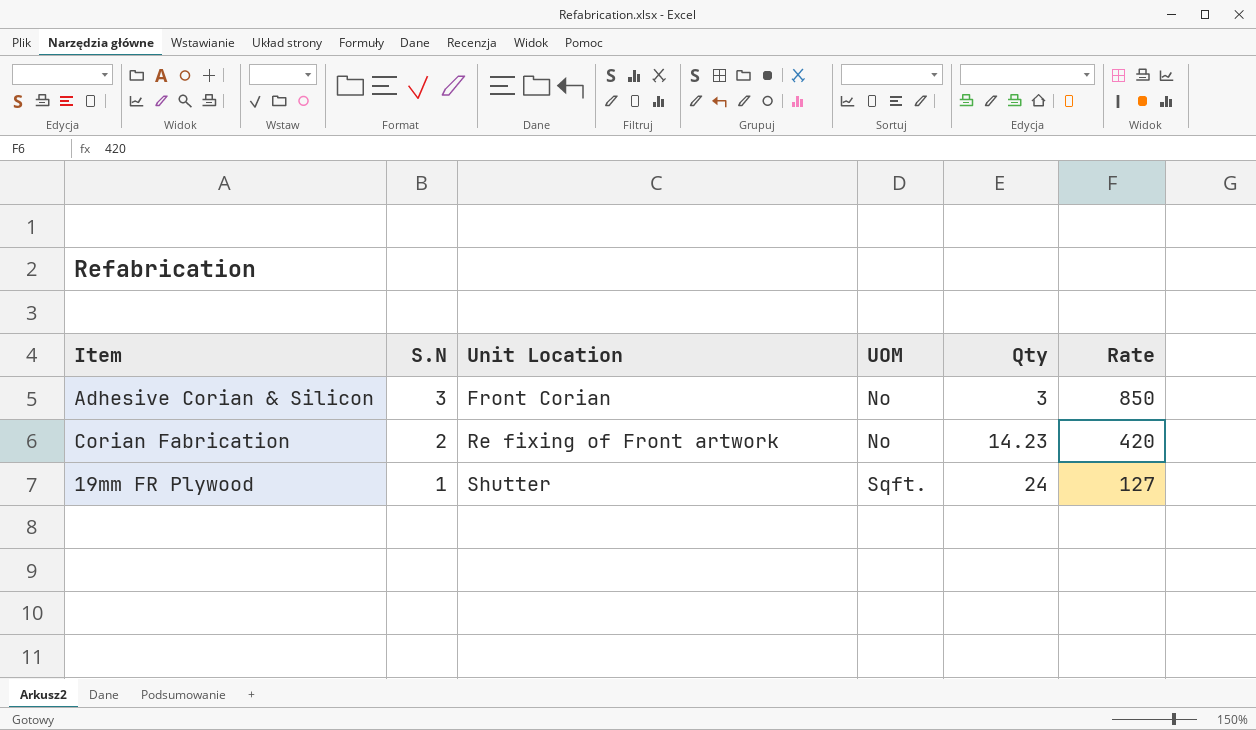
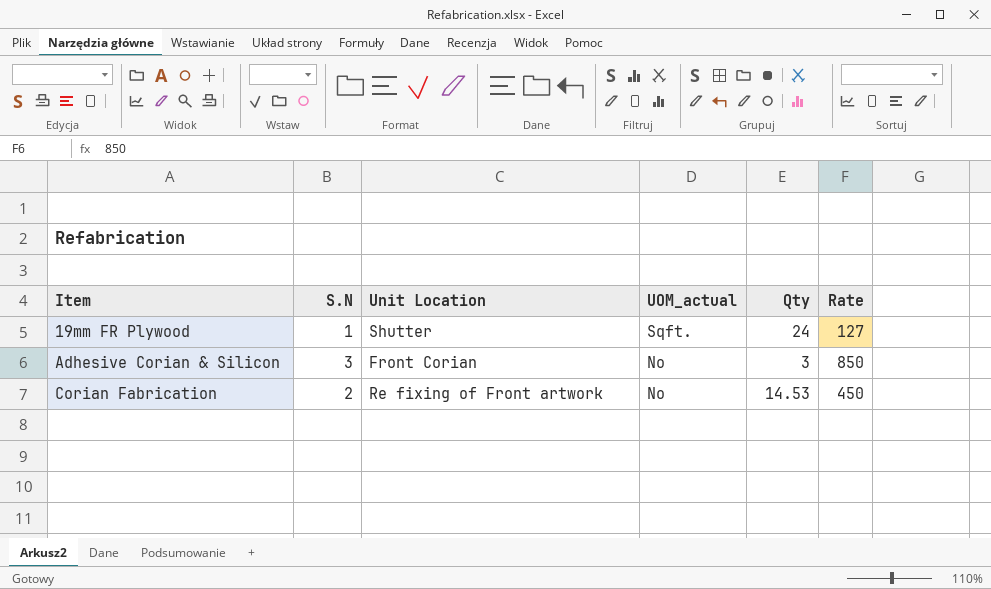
row order: S.N descending -> Item ascending
column name: UOM -> UOM_actual
Corian Fabrication | Qty: 14.23 -> 14.53
Corian Fabrication | Rate: 420 -> 450

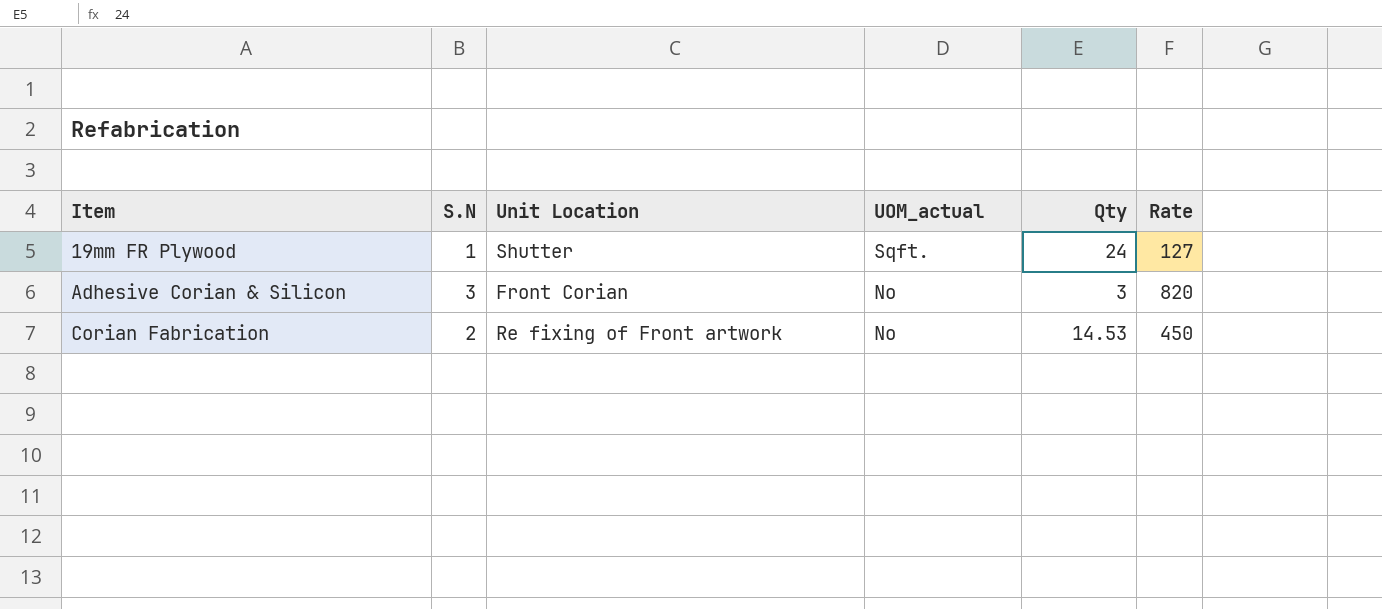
Adhesive Corian & Silicon | Rate: 850 -> 820

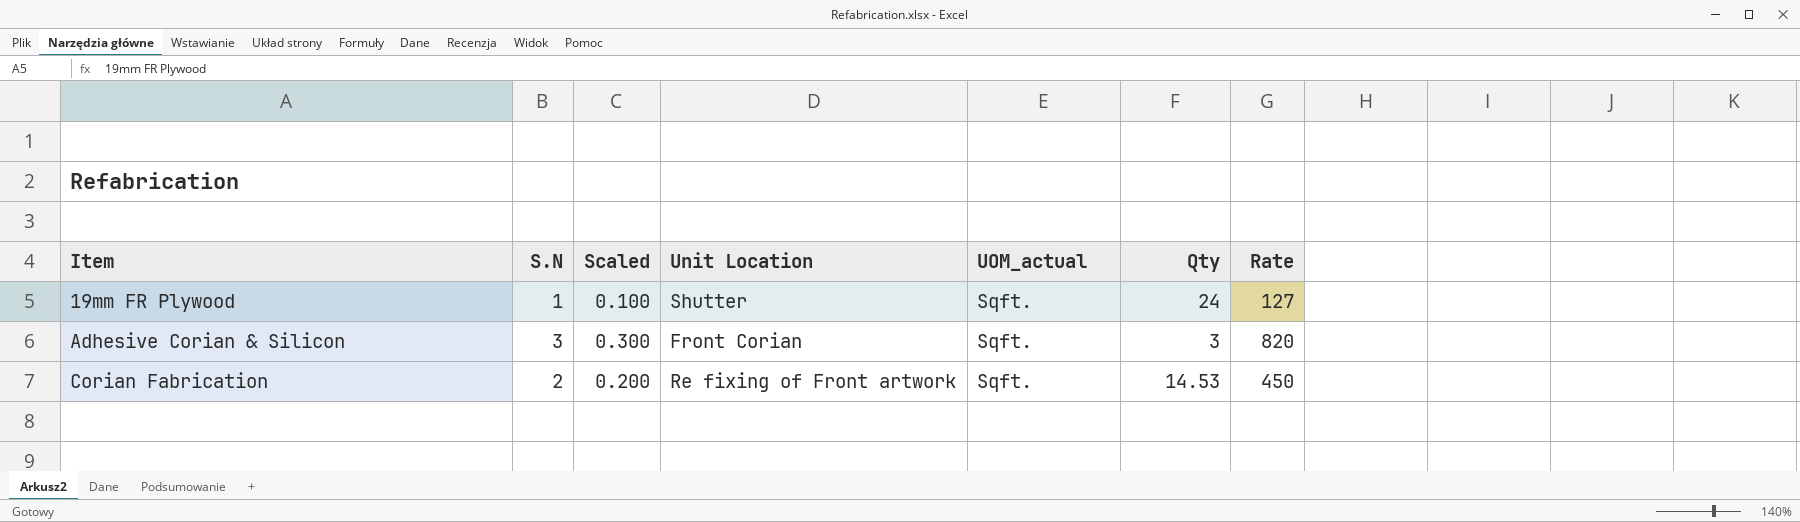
column Scaled | formula: none -> [S.N] * 0.1
Adhesive Corian & Silicon | UOM_actual: No -> Sqft.
Corian Fabrication | UOM_actual: No -> Sqft.

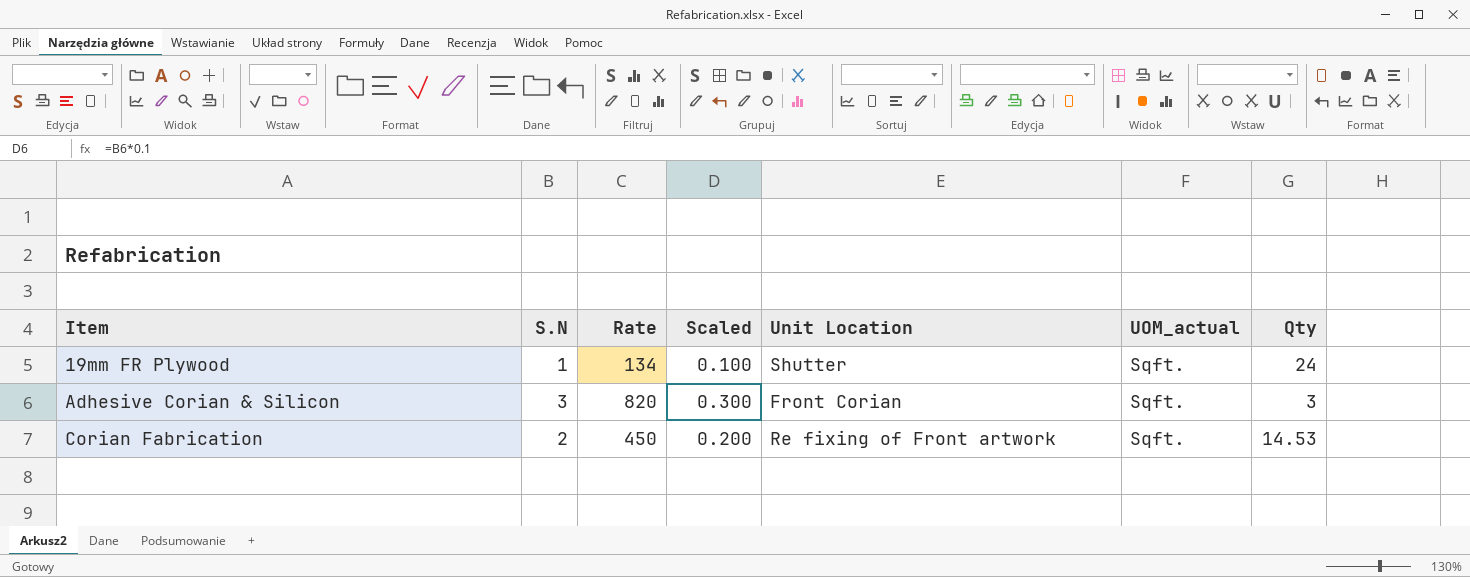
column Rate | position: 7 -> 3
19mm FR Plywood | Rate: 127 -> 134

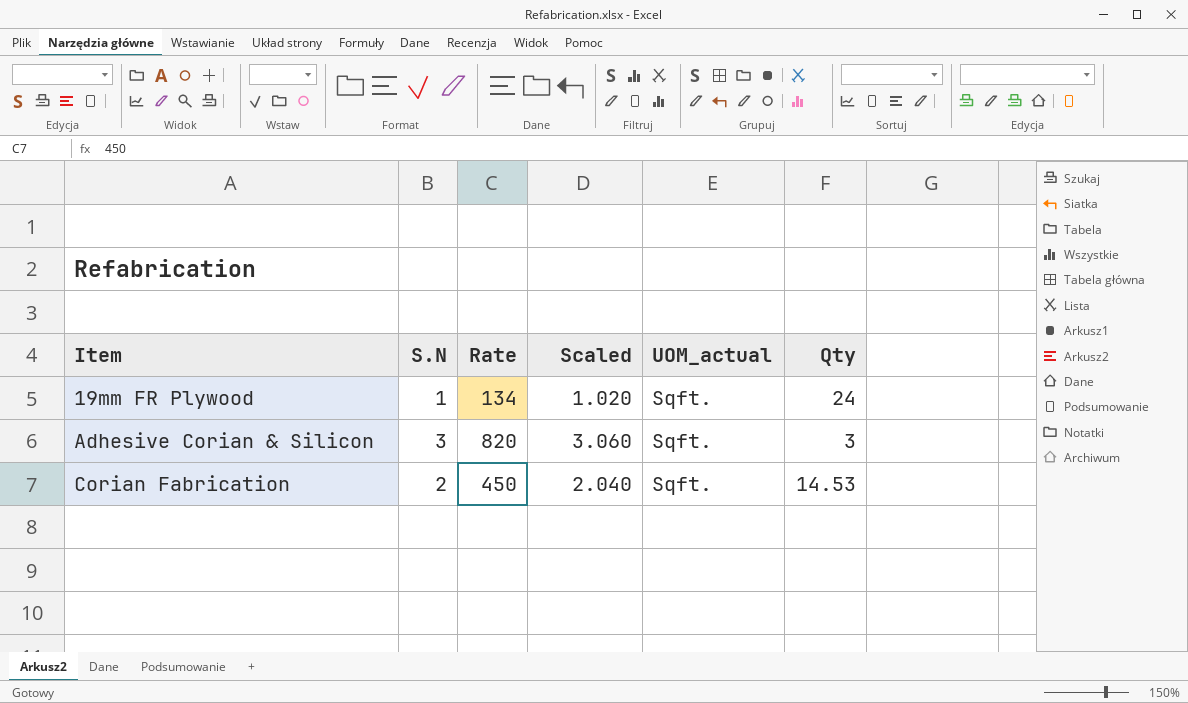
column Unit Location | position: 5 -> none
column Scaled | formula: [S.N] * 0.1 -> [S.N] * 1.02

